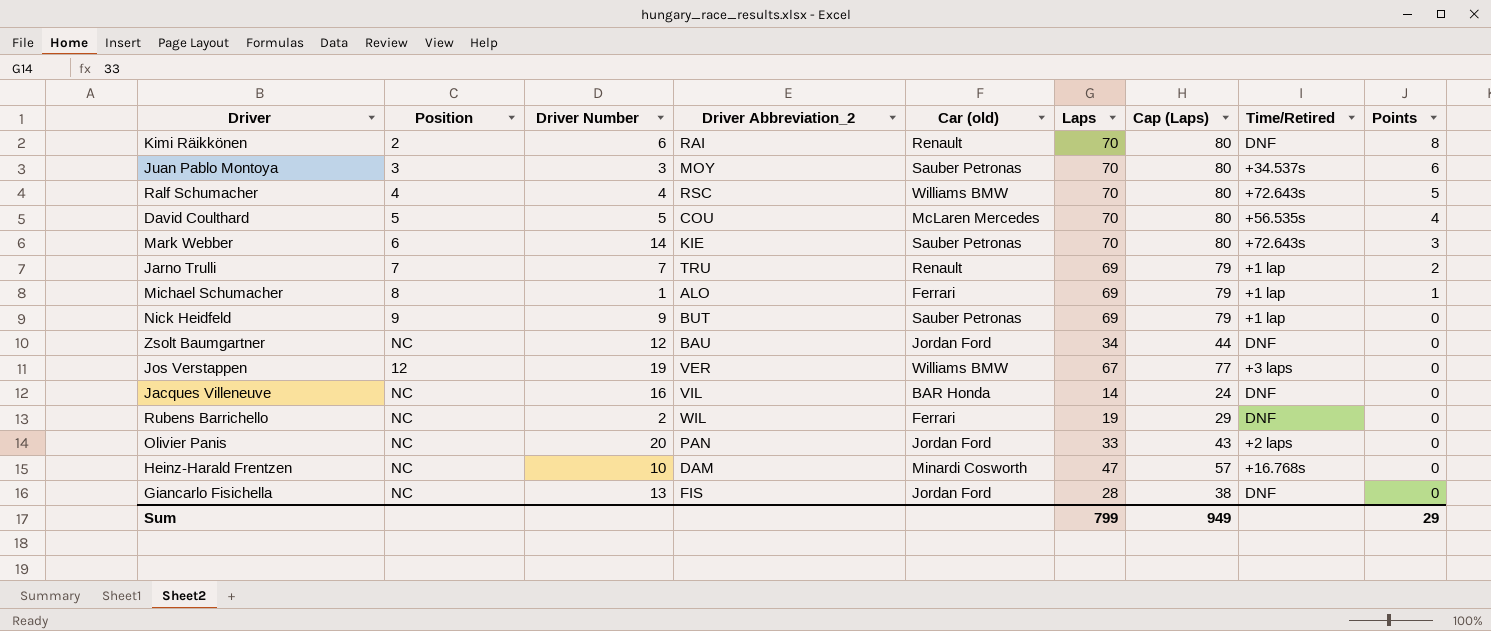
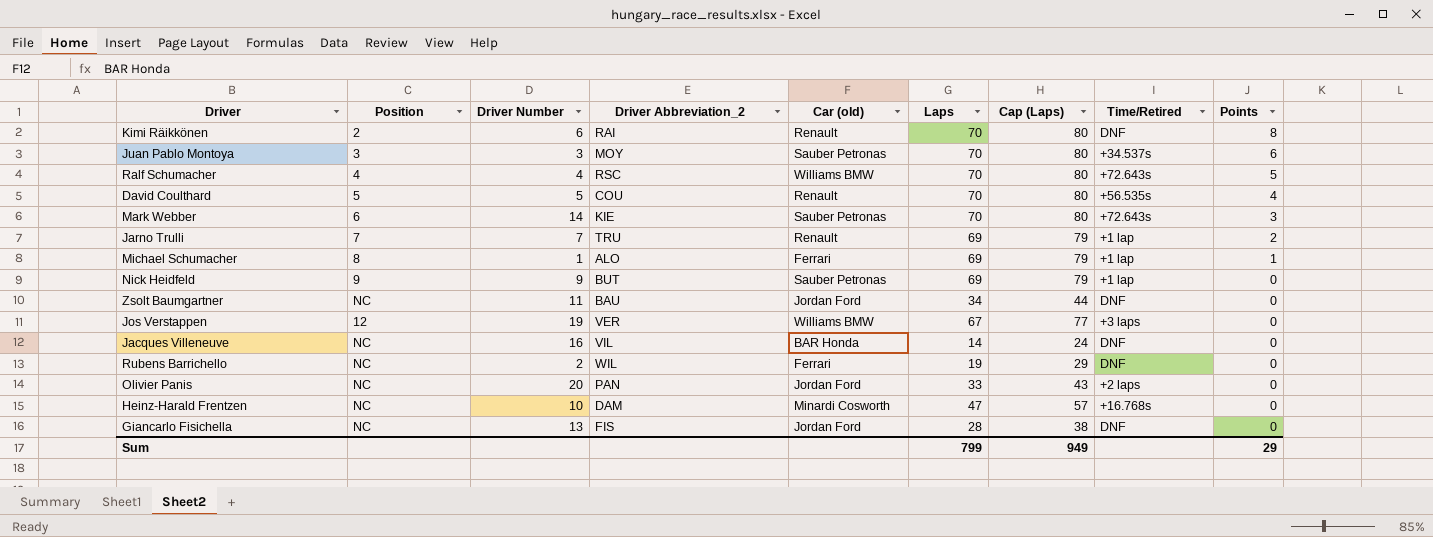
David Coulthard | Car (old): McLaren Mercedes -> Renault
Zsolt Baumgartner | Driver Number: 12 -> 11

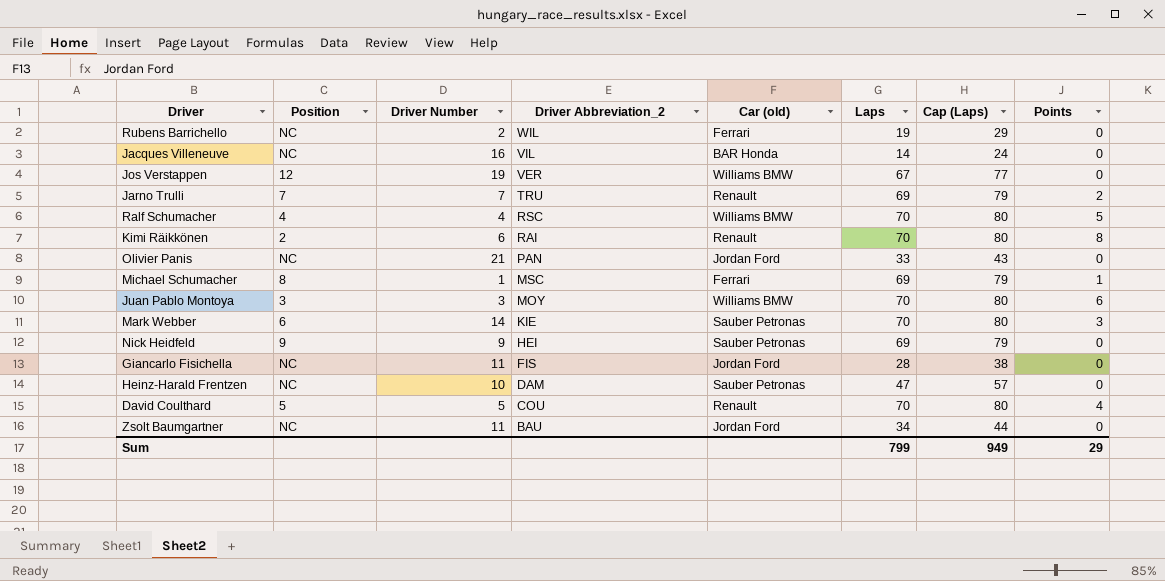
row order: Points descending -> Driver Abbreviation_2 descending
column Time/Retired | position: 8 -> none
Olivier Panis | Driver Number: 20 -> 21
Michael Schumacher | Driver Abbreviation_2: ALO -> MSC
Juan Pablo Montoya | Car (old): Sauber Petronas -> Williams BMW
Nick Heidfeld | Driver Abbreviation_2: BUT -> HEI
Giancarlo Fisichella | Driver Number: 13 -> 11
Heinz-Harald Frentzen | Car (old): Minardi Cosworth -> Sauber Petronas

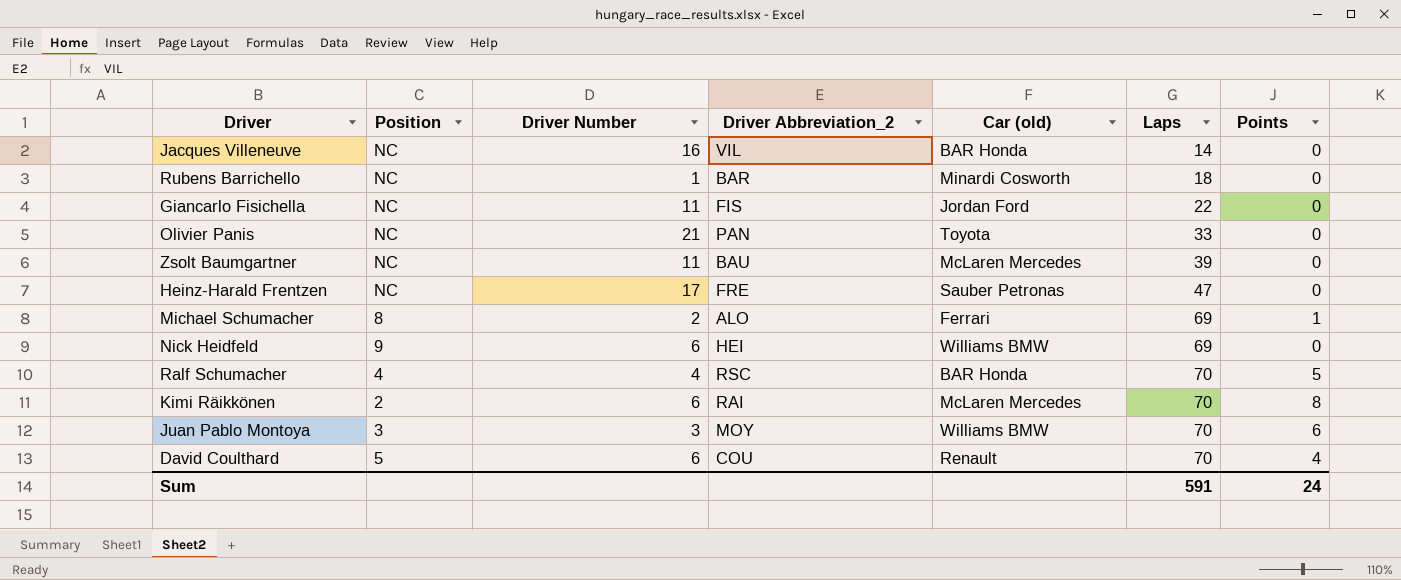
row order: Driver Abbreviation_2 descending -> Laps ascending
column Cap (Laps) | formula: [Laps] + 10 -> none
row Jos Verstappen: 12 | 19 | VER | Williams BMW | 67 | 77 | 0 -> none
row Jarno Trulli: 7 | 7 | TRU | Renault | 69 | 79 | 2 -> none
row Mark Webber: 6 | 14 | KIE | Sauber Petronas | 70 | 80 | 3 -> none
Rubens Barrichello | Driver Number: 2 -> 1
Rubens Barrichello | Driver Abbreviation_2: WIL -> BAR
Rubens Barrichello | Car (old): Ferrari -> Minardi Cosworth
Rubens Barrichello | Laps: 19 -> 18
Giancarlo Fisichella | Laps: 28 -> 22
Olivier Panis | Car (old): Jordan Ford -> Toyota
Zsolt Baumgartner | Car (old): Jordan Ford -> McLaren Mercedes
Zsolt Baumgartner | Laps: 34 -> 39
Heinz-Harald Frentzen | Driver Number: 10 -> 17
Heinz-Harald Frentzen | Driver Abbreviation_2: DAM -> FRE
Michael Schumacher | Driver Number: 1 -> 2
Michael Schumacher | Driver Abbreviation_2: MSC -> ALO
Nick Heidfeld | Driver Number: 9 -> 6
Nick Heidfeld | Car (old): Sauber Petronas -> Williams BMW
Ralf Schumacher | Car (old): Williams BMW -> BAR Honda
Kimi Räikkönen | Car (old): Renault -> McLaren Mercedes
David Coulthard | Driver Number: 5 -> 6
Sum | Laps: 799 -> 591
Sum | Points: 29 -> 24

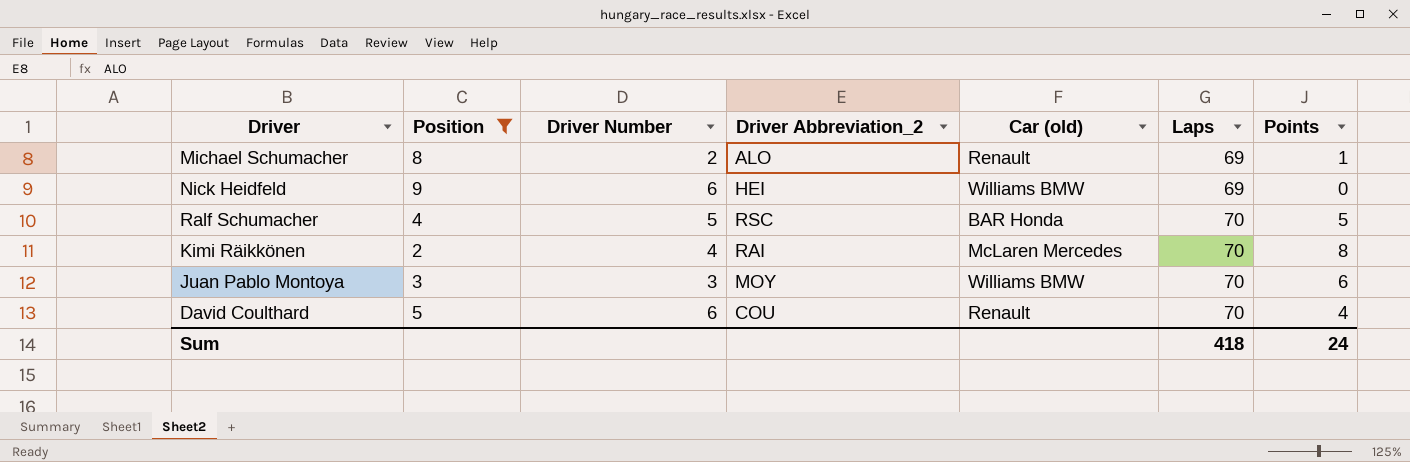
filter: none -> Position != NC
Michael Schumacher | Car (old): Ferrari -> Renault
Ralf Schumacher | Driver Number: 4 -> 5
Kimi Räikkönen | Driver Number: 6 -> 4
Sum | Laps: 591 -> 418

